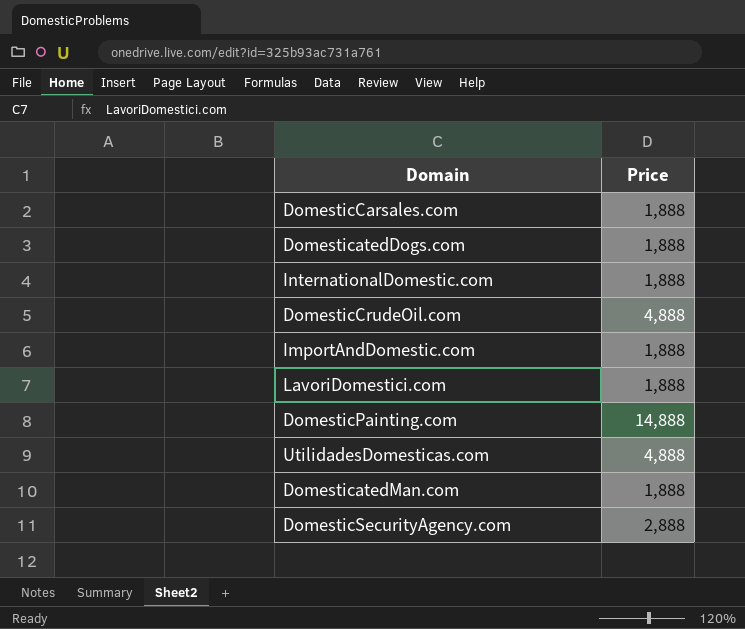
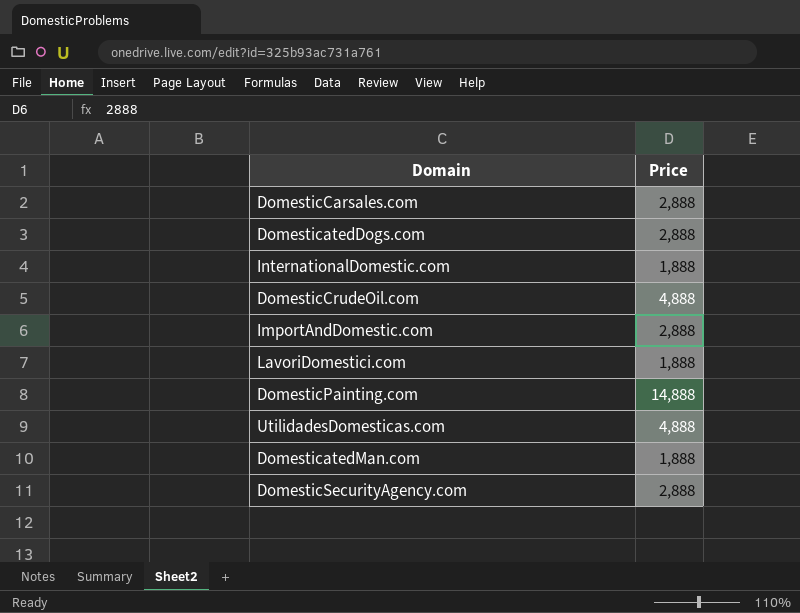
DomesticCarsales.com | Price: 1,888 -> 2,888
DomesticatedDogs.com | Price: 1,888 -> 2,888
ImportAndDomestic.com | Price: 1,888 -> 2,888

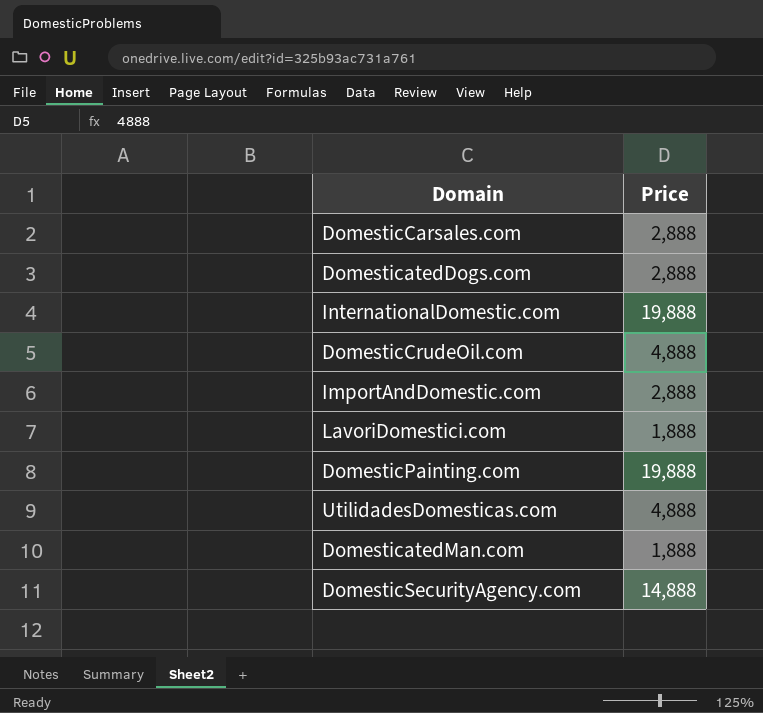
InternationalDomestic.com | Price: 1,888 -> 19,888
DomesticPainting.com | Price: 14,888 -> 19,888
DomesticSecurityAgency.com | Price: 2,888 -> 14,888

